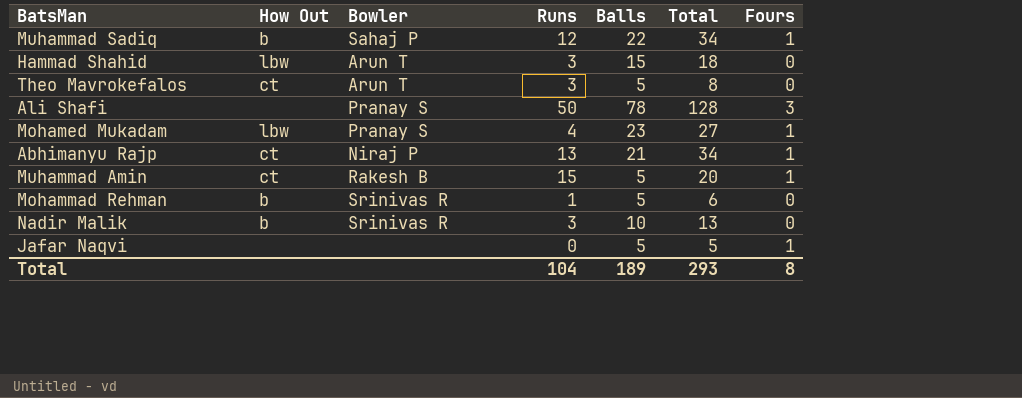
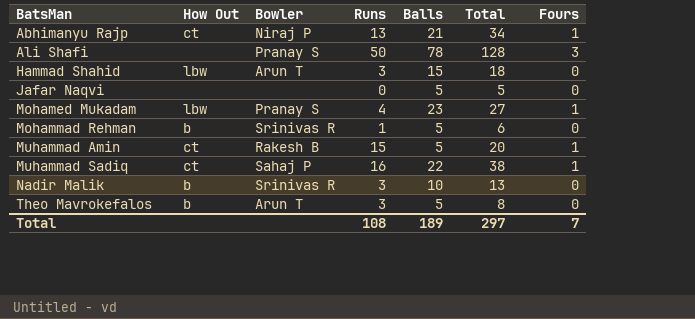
row order: none -> BatsMan ascending
Jafar Naqvi | Fours: 1 -> 0
Muhammad Sadiq | How Out: b -> ct
Muhammad Sadiq | Runs: 12 -> 16
Muhammad Sadiq | Total: 34 -> 38
Theo Mavrokefalos | How Out: ct -> b
Total | Runs: 104 -> 108
Total | Total: 293 -> 297
Total | Fours: 8 -> 7

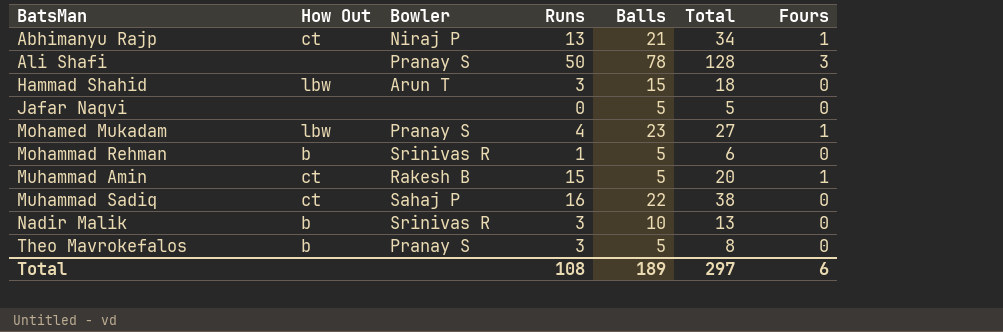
Muhammad Sadiq | Fours: 1 -> 0
Theo Mavrokefalos | Bowler: Arun T -> Pranay S
Total | Fours: 7 -> 6

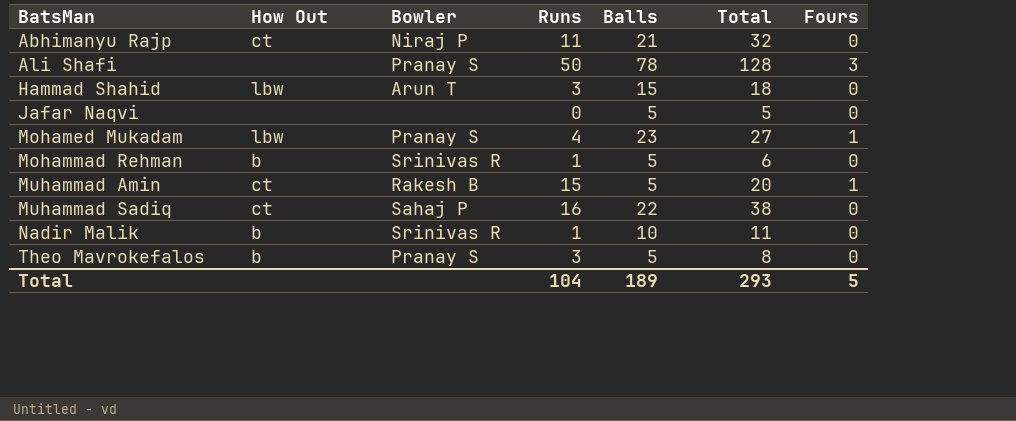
Abhimanyu Rajp | Runs: 13 -> 11
Abhimanyu Rajp | Total: 34 -> 32
Abhimanyu Rajp | Fours: 1 -> 0
Nadir Malik | Runs: 3 -> 1
Nadir Malik | Total: 13 -> 11
Total | Runs: 108 -> 104
Total | Total: 297 -> 293
Total | Fours: 6 -> 5

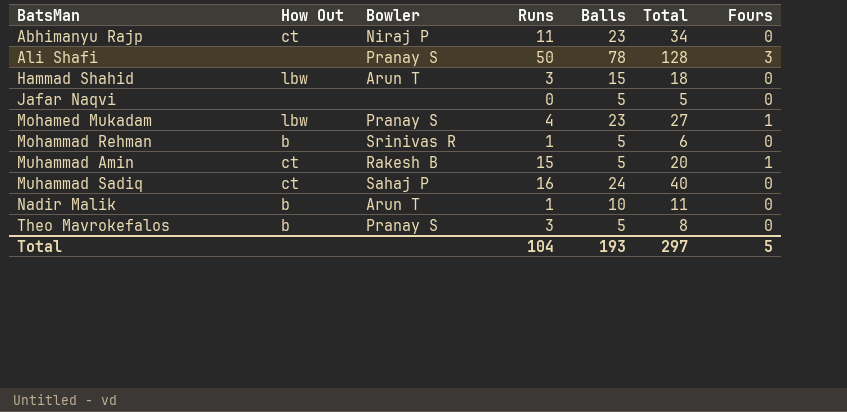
Abhimanyu Rajp | Balls: 21 -> 23
Abhimanyu Rajp | Total: 32 -> 34
Muhammad Sadiq | Balls: 22 -> 24
Muhammad Sadiq | Total: 38 -> 40
Nadir Malik | Bowler: Srinivas R -> Arun T
Total | Balls: 189 -> 193
Total | Total: 293 -> 297

